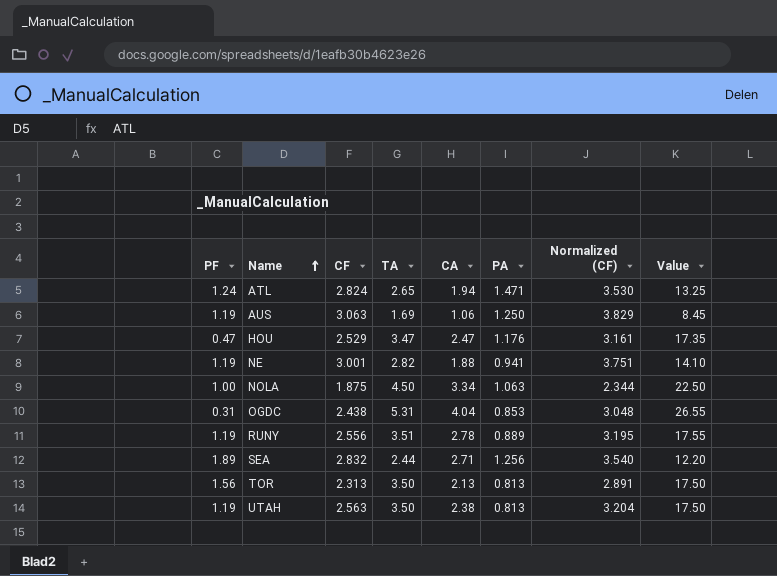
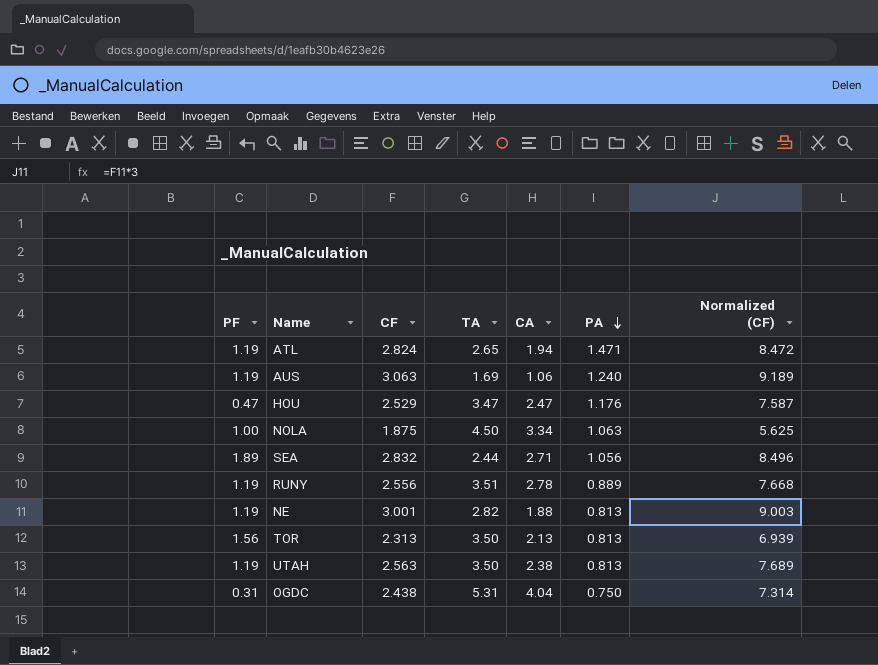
row order: Name ascending -> PA descending
column Value | formula: [TA] * 5 -> none
column Normalized (CF) | formula: [CF] * 1.25 -> [CF] * 3
ATL | PF: 1.24 -> 1.19
AUS | PA: 1.250 -> 1.240
SEA | PA: 1.256 -> 1.056
NE | PA: 0.941 -> 0.813
OGDC | PA: 0.853 -> 0.750

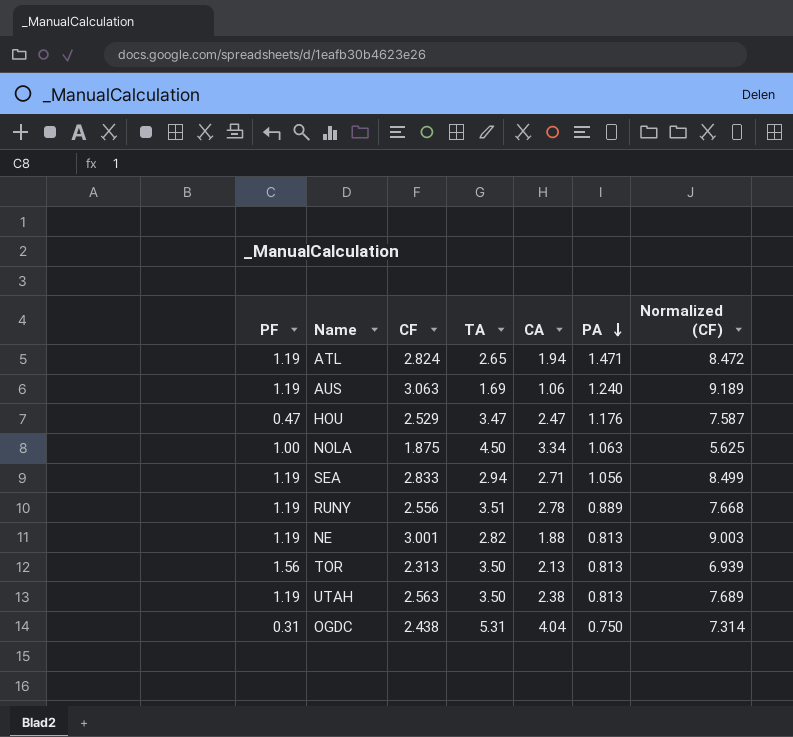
SEA | PF: 1.89 -> 1.19
SEA | CF: 2.832 -> 2.833
SEA | TA: 2.44 -> 2.94
SEA | Normalized (CF): 8.496 -> 8.499

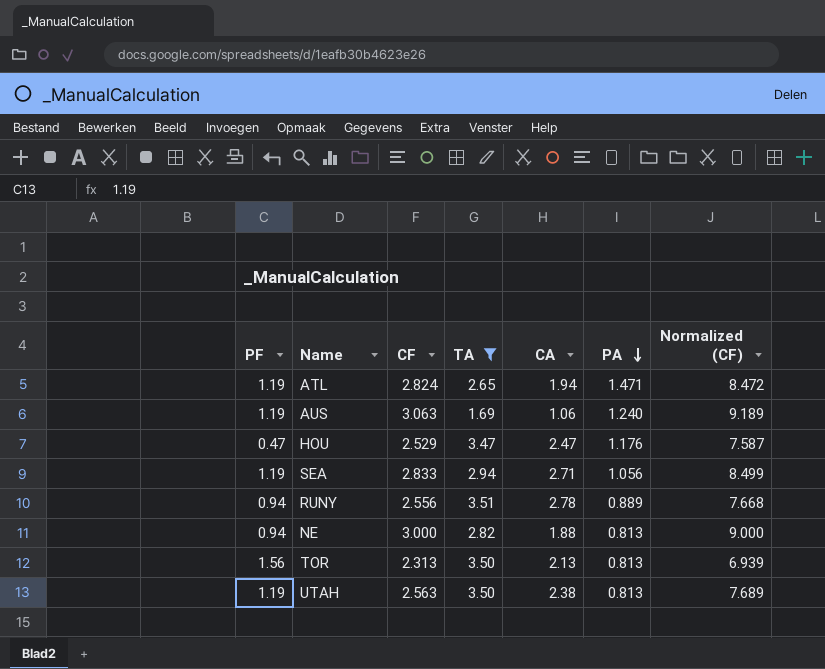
filter: none -> TA <= 3.51
RUNY | PF: 1.19 -> 0.94
NE | PF: 1.19 -> 0.94
NE | CF: 3.001 -> 3.000
NE | Normalized (CF): 9.003 -> 9.000

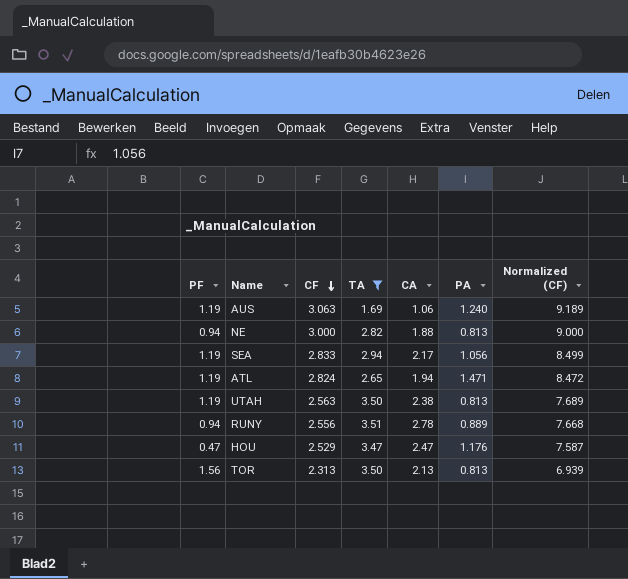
row order: PA descending -> CF descending
SEA | CA: 2.71 -> 2.17

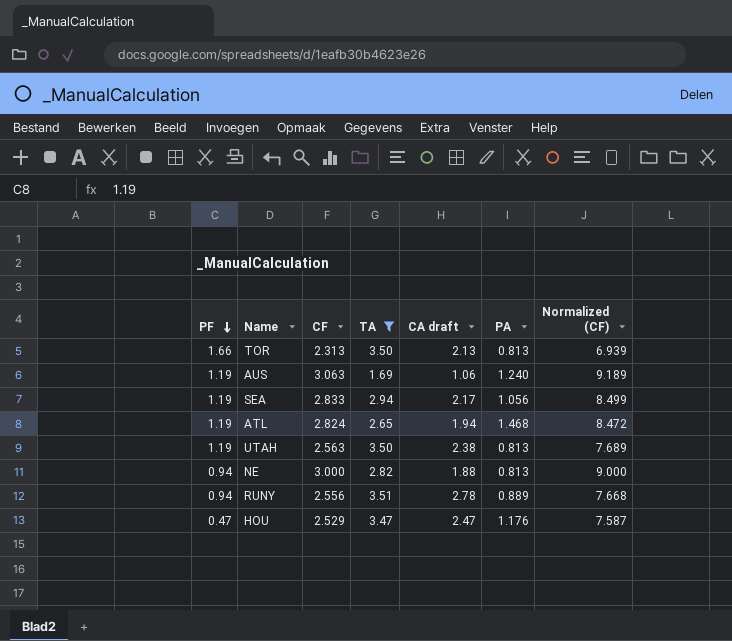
row order: CF descending -> PF descending
column name: CA -> CA draft
TOR | PF: 1.56 -> 1.66
ATL | PA: 1.471 -> 1.468

